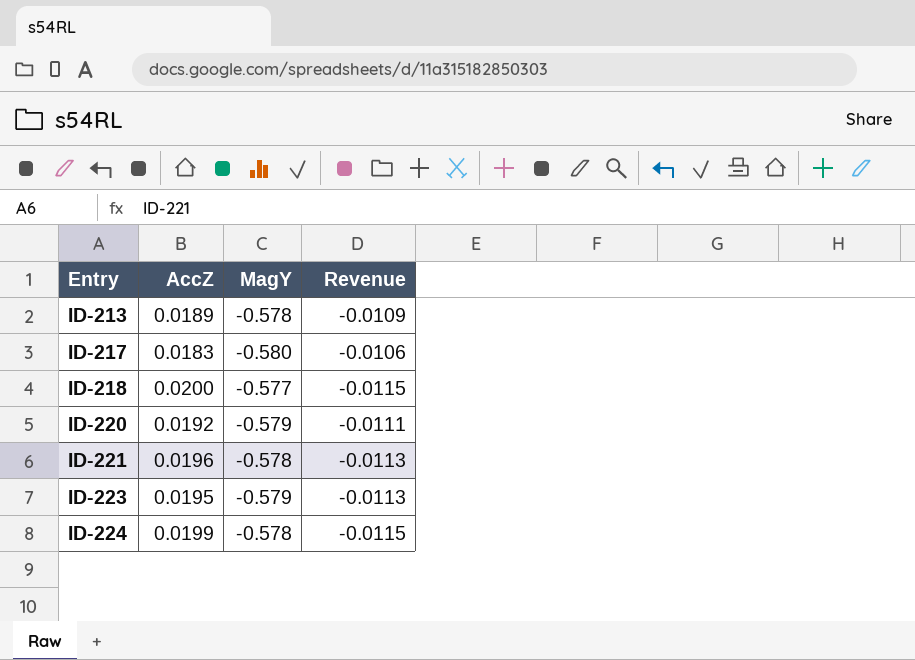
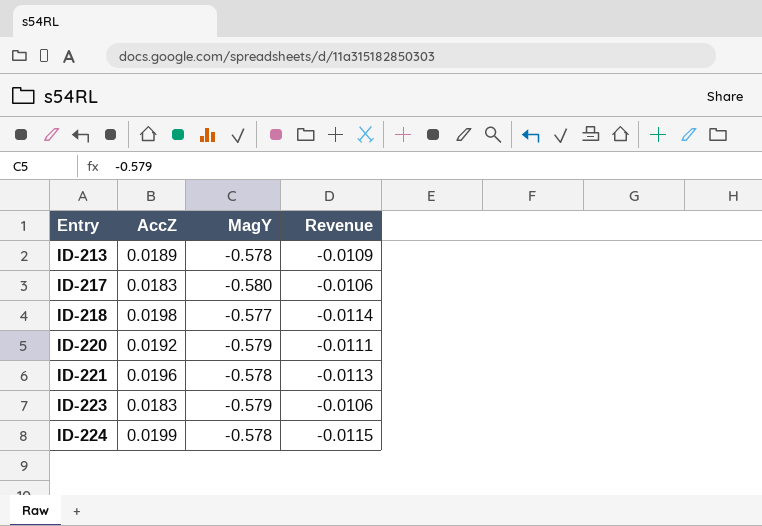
ID-218 | AccZ: 0.0200 -> 0.0198
ID-218 | Revenue: -0.0115 -> -0.0114
ID-223 | AccZ: 0.0195 -> 0.0183
ID-223 | Revenue: -0.0113 -> -0.0106

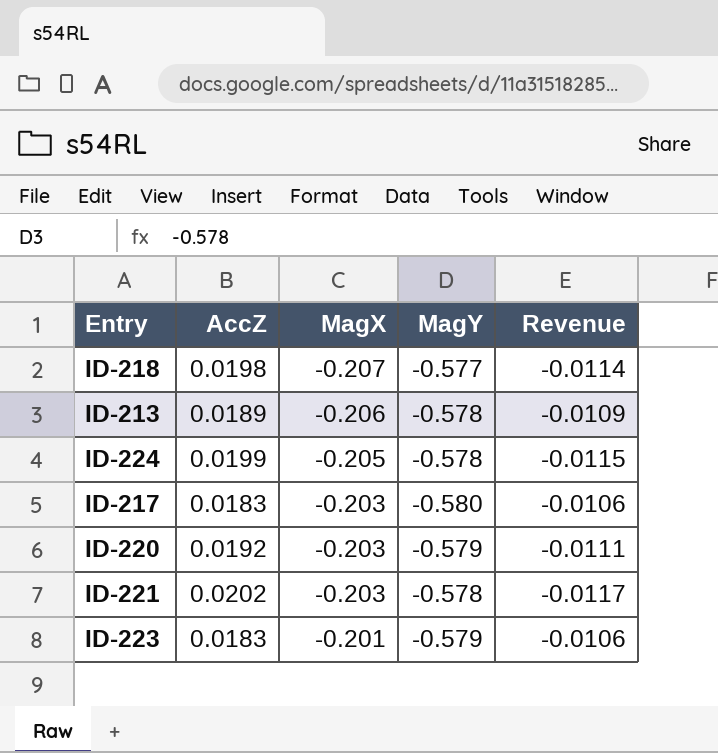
row order: Entry ascending -> MagX ascending
column MagX | position: none -> 3
ID-221 | AccZ: 0.0196 -> 0.0202
ID-221 | Revenue: -0.0113 -> -0.0117

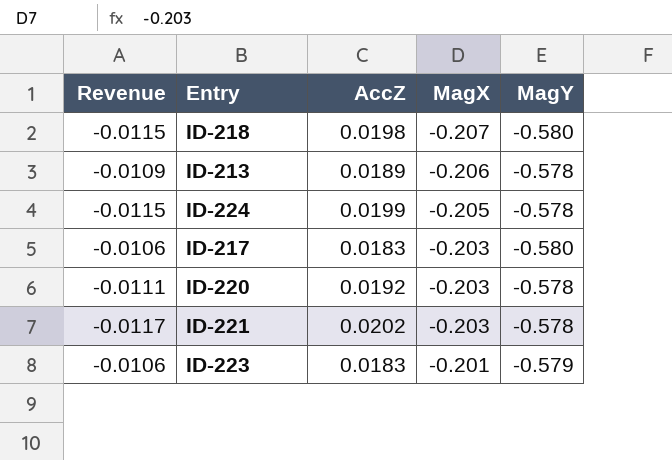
column Revenue | position: 5 -> 1
ID-218 | Revenue: -0.0114 -> -0.0115
ID-218 | MagY: -0.577 -> -0.580
ID-220 | MagY: -0.579 -> -0.578

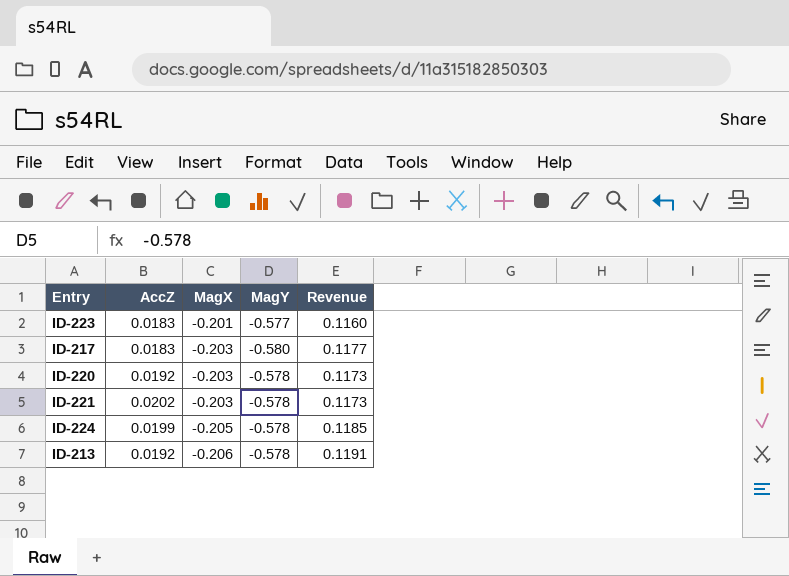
row order: MagX ascending -> MagX descending
column Revenue | formula: [AccZ] * [MagY] -> [MagX] * [MagY]
column Revenue | position: 1 -> 5
row ID-218: -0.0115 | 0.0198 | -0.207 | -0.580 -> none
ID-223 | MagY: -0.579 -> -0.577
ID-213 | AccZ: 0.0189 -> 0.0192

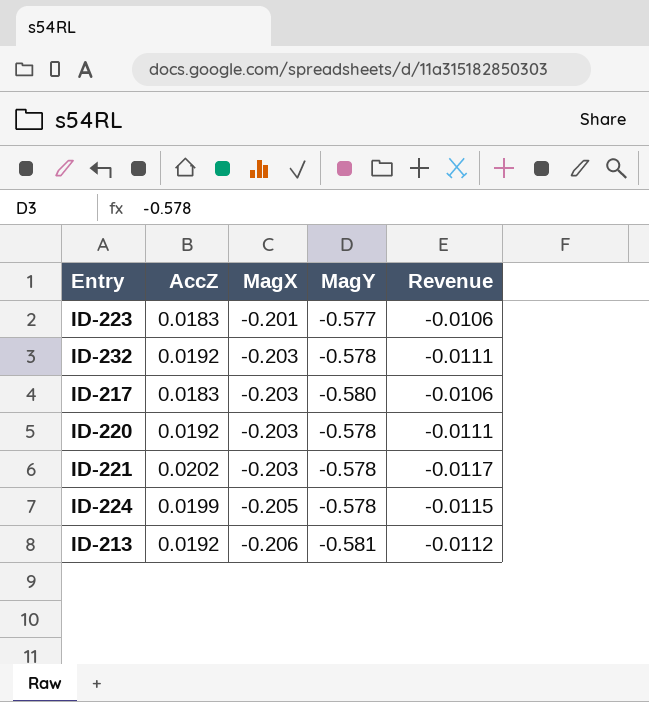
column Revenue | formula: [MagX] * [MagY] -> [AccZ] * [MagY]
row ID-232: none -> 0.0192 | -0.203 | -0.578 | -0.0111
ID-213 | MagY: -0.578 -> -0.581

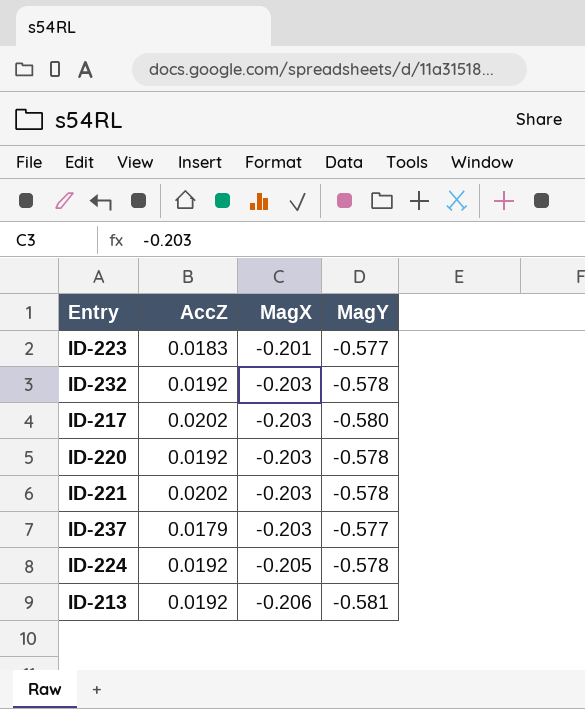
column Revenue | formula: [AccZ] * [MagY] -> none
ID-217 | AccZ: 0.0183 -> 0.0202
row ID-237: none -> 0.0179 | -0.203 | -0.577
ID-224 | AccZ: 0.0199 -> 0.0192

